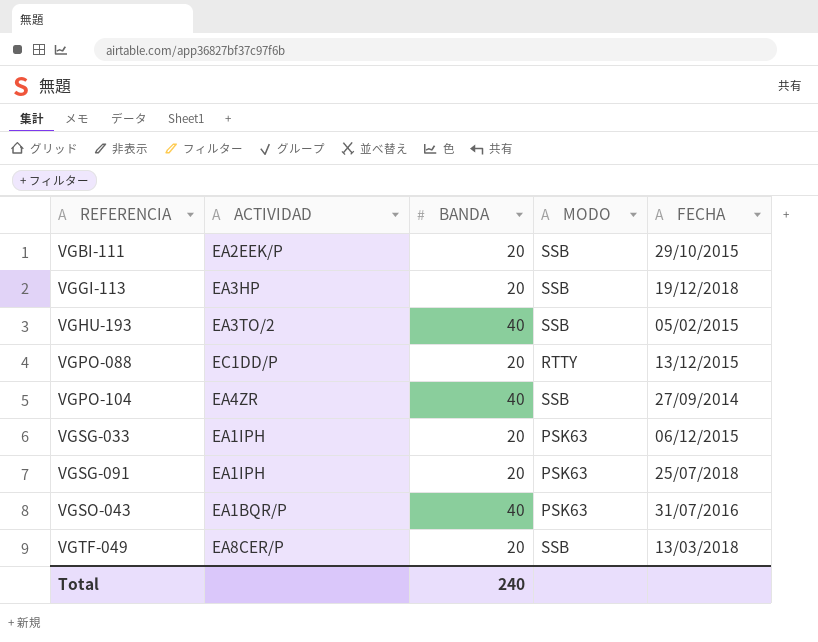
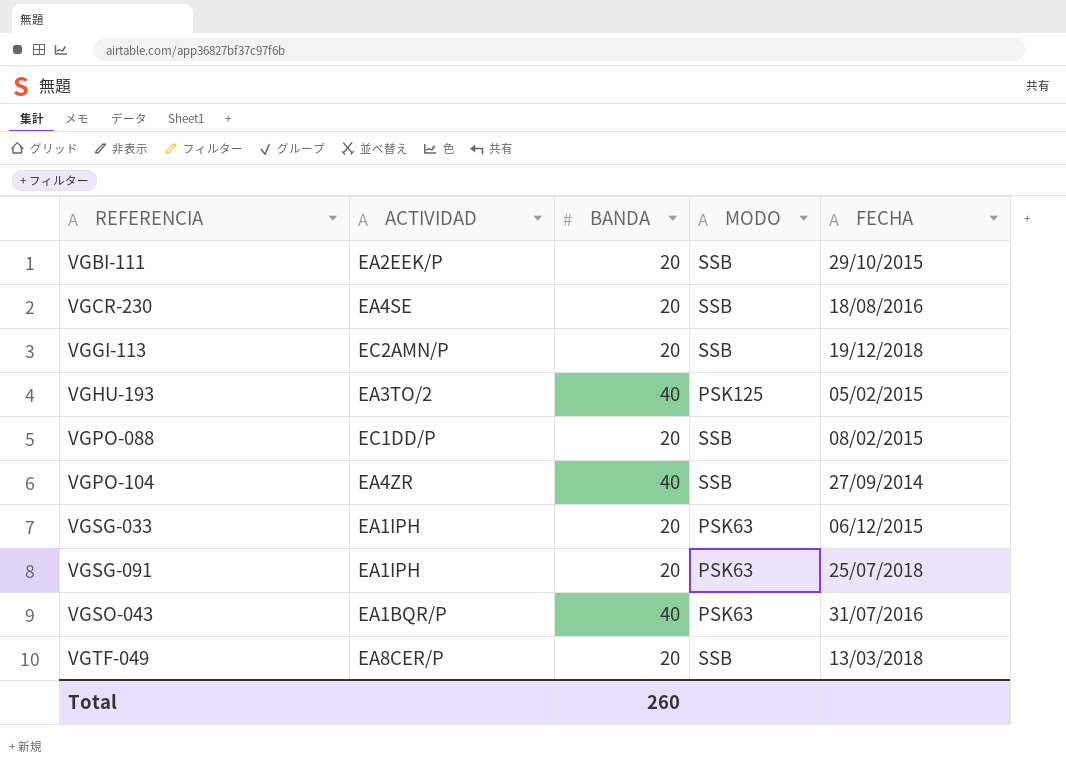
row VGCR-230: none -> EA4SE | 20 | SSB | 18/08/2016
VGGI-113 | ACTIVIDAD: EA3HP -> EC2AMN/P
VGHU-193 | MODO: SSB -> PSK125
VGPO-088 | MODO: RTTY -> SSB
VGPO-088 | FECHA: 13/12/2015 -> 08/02/2015
Total | BANDA: 240 -> 260

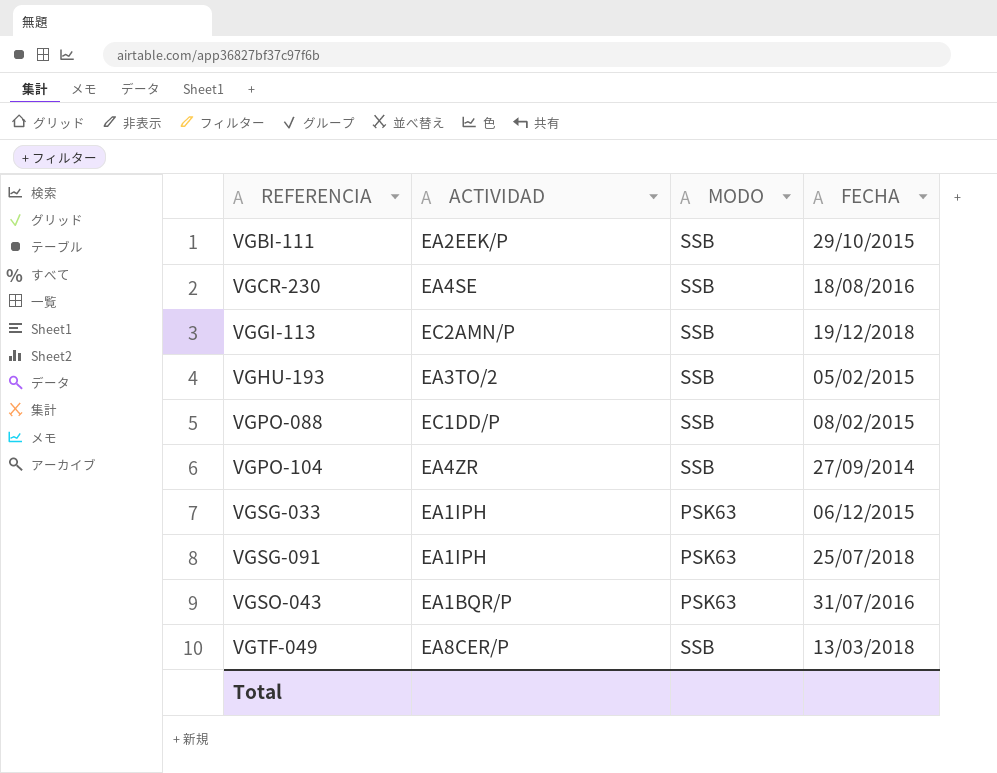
column BANDA | position: 3 -> none
VGHU-193 | MODO: PSK125 -> SSB

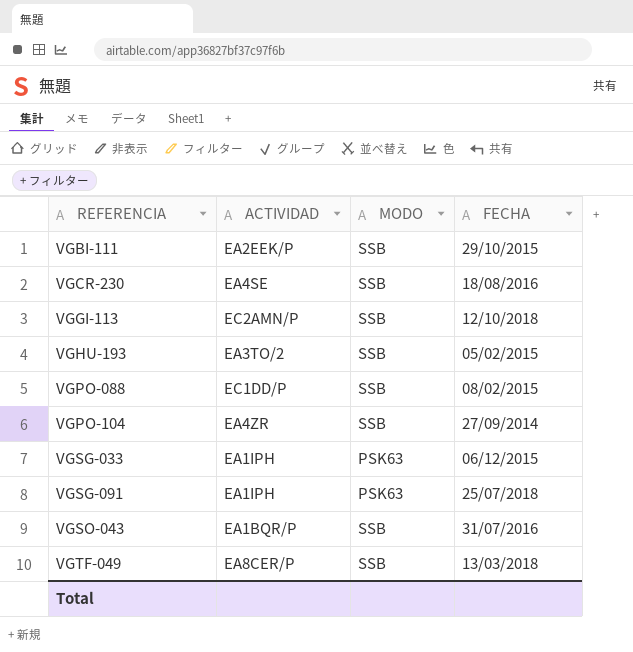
VGGI-113 | FECHA: 19/12/2018 -> 12/10/2018
VGSO-043 | MODO: PSK63 -> SSB

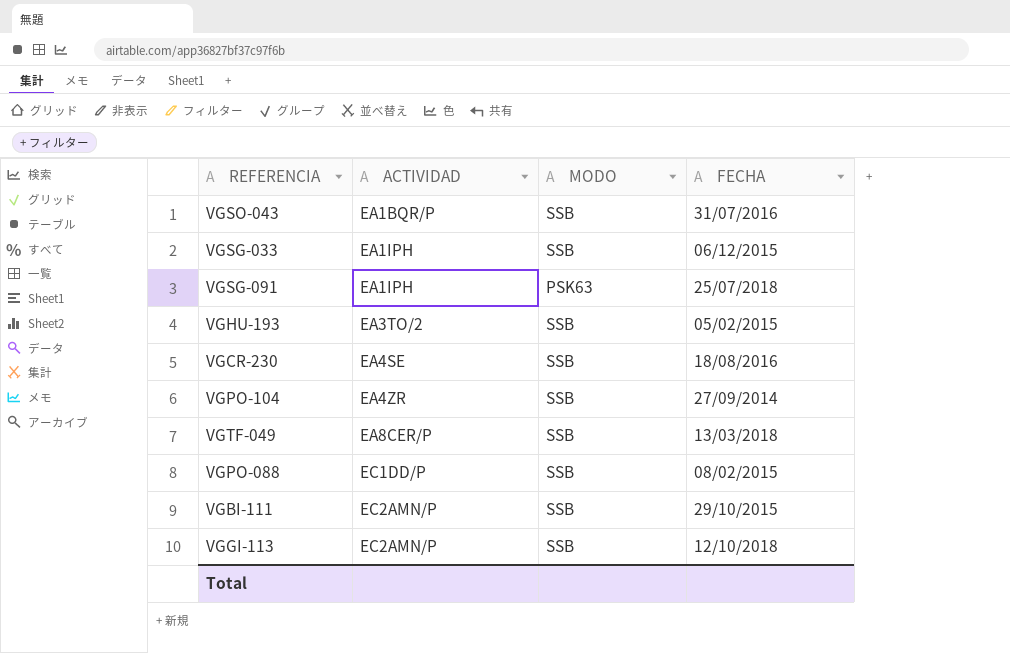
row order: REFERENCIA ascending -> ACTIVIDAD ascending
VGSG-033 | MODO: PSK63 -> SSB
VGBI-111 | ACTIVIDAD: EA2EEK/P -> EC2AMN/P

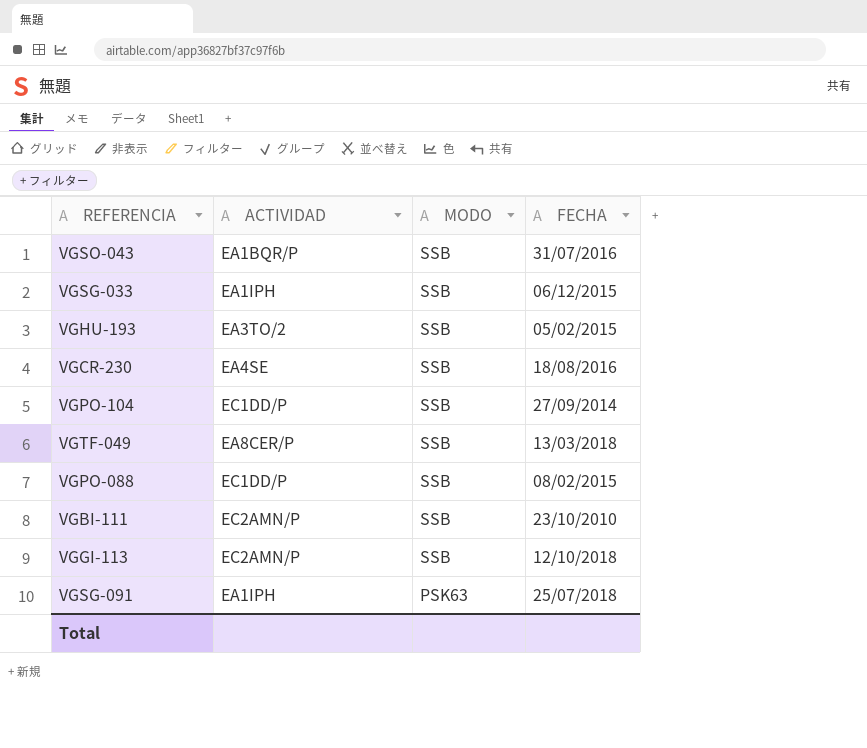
row order: ACTIVIDAD ascending -> MODO descending
VGPO-104 | ACTIVIDAD: EA4ZR -> EC1DD/P
VGBI-111 | FECHA: 29/10/2015 -> 23/10/2010

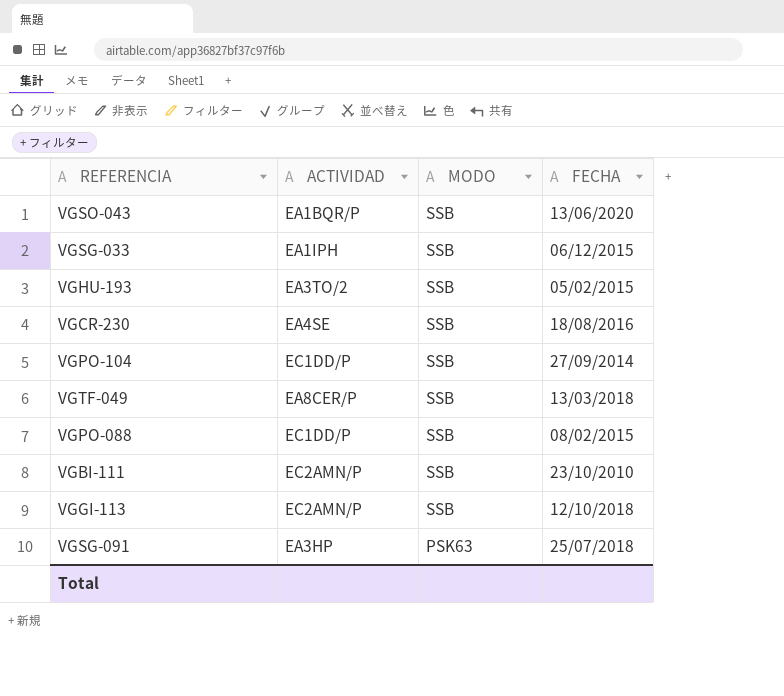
VGSO-043 | FECHA: 31/07/2016 -> 13/06/2020
VGSG-091 | ACTIVIDAD: EA1IPH -> EA3HP

